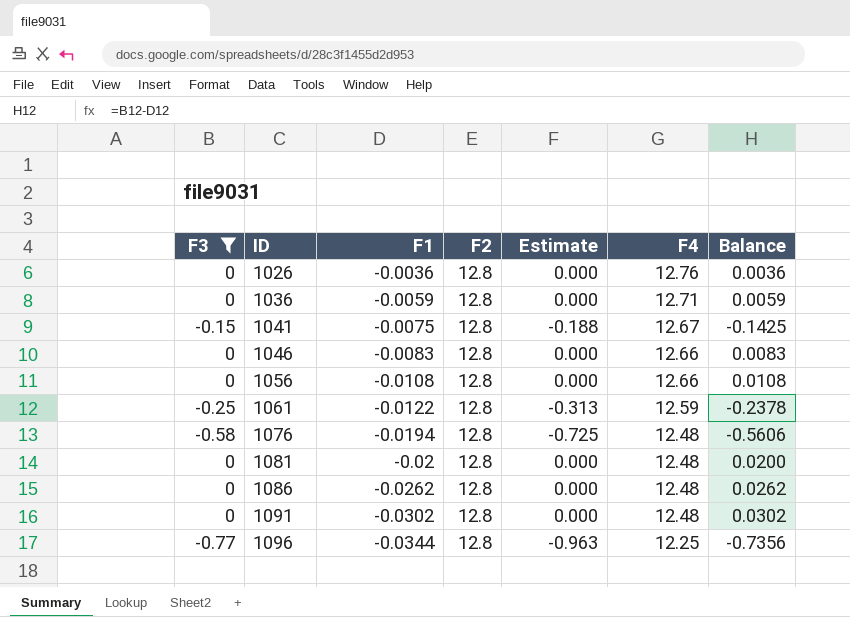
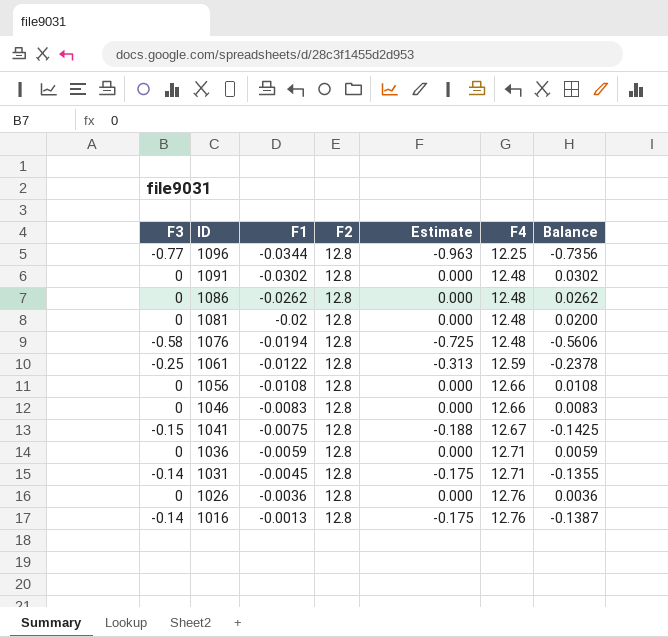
filter: F3 != -0.14 -> none
row order: ID ascending -> ID descending

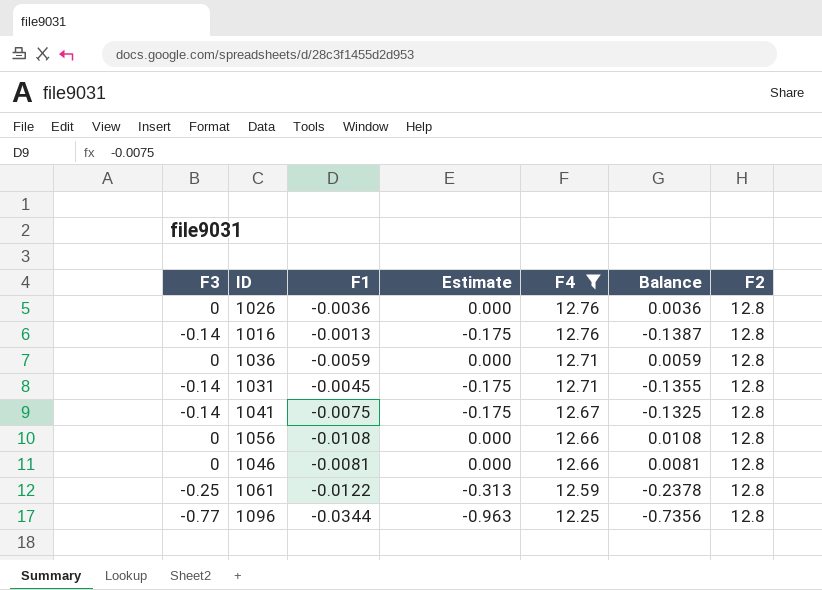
filter: none -> F4 != 12.48
row order: ID descending -> F4 descending
column F2 | position: 4 -> 7
1041 | F3: -0.15 -> -0.14
1041 | Estimate: -0.188 -> -0.175
1041 | Balance: -0.1425 -> -0.1325
1046 | F1: -0.0083 -> -0.0081
1046 | Balance: 0.0083 -> 0.0081

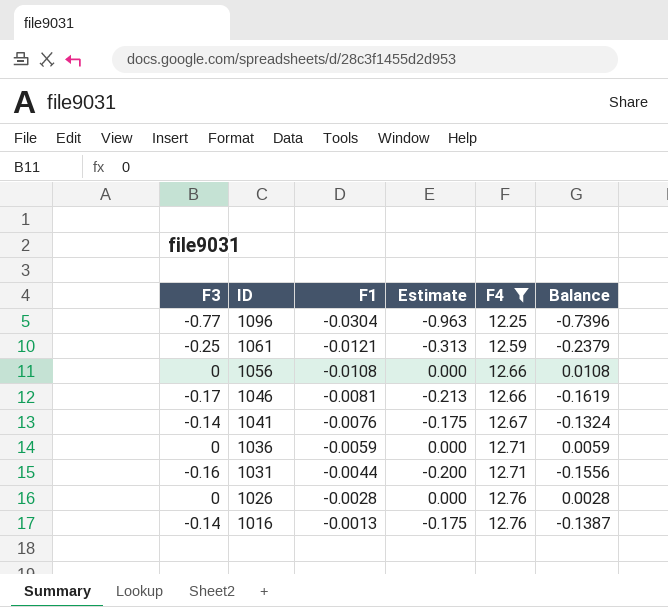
row order: F4 descending -> ID descending
column F2 | position: 7 -> none
1096 | F1: -0.0344 -> -0.0304
1096 | Balance: -0.7356 -> -0.7396
1061 | F1: -0.0122 -> -0.0121
1061 | Balance: -0.2378 -> -0.2379
1046 | F3: 0 -> -0.17
1046 | Estimate: 0.000 -> -0.213
1046 | Balance: 0.0081 -> -0.1619
1041 | F1: -0.0075 -> -0.0076
1041 | Balance: -0.1325 -> -0.1324
1031 | F3: -0.14 -> -0.16
1031 | F1: -0.0045 -> -0.0044
1031 | Estimate: -0.175 -> -0.200
1031 | Balance: -0.1355 -> -0.1556
1026 | F1: -0.0036 -> -0.0028
1026 | Balance: 0.0036 -> 0.0028

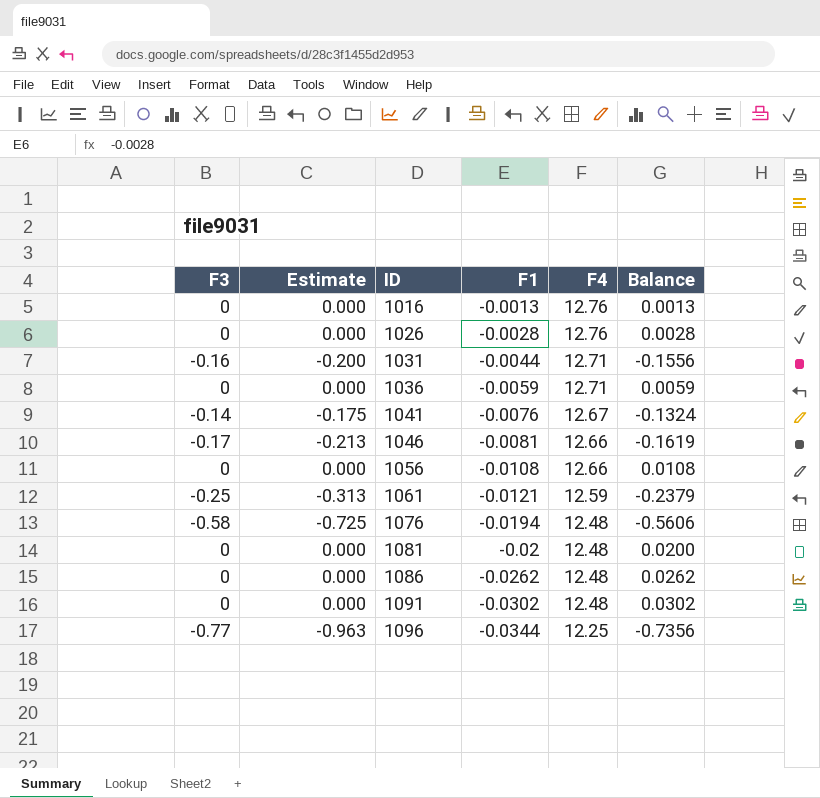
filter: F4 != 12.48 -> none
row order: ID descending -> ID ascending
column Estimate | position: 4 -> 2
1016 | F3: -0.14 -> 0
1016 | Estimate: -0.175 -> 0.000
1016 | Balance: -0.1387 -> 0.0013
1096 | F1: -0.0304 -> -0.0344
1096 | Balance: -0.7396 -> -0.7356

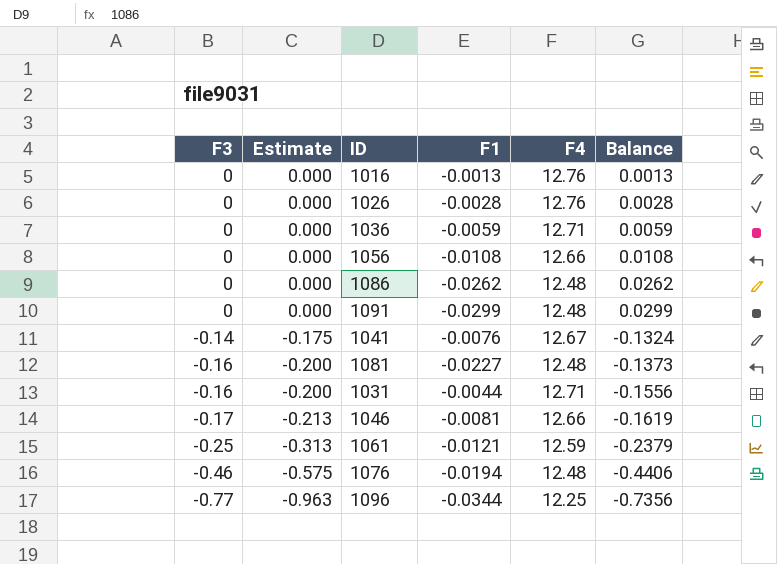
row order: ID ascending -> F3 descending
1091 | F1: -0.0302 -> -0.0299
1091 | Balance: 0.0302 -> 0.0299
1081 | F3: 0 -> -0.16
1081 | Estimate: 0.000 -> -0.200
1081 | F1: -0.02 -> -0.0227
1081 | Balance: 0.0200 -> -0.1373
1076 | F3: -0.58 -> -0.46
1076 | Estimate: -0.725 -> -0.575
1076 | Balance: -0.5606 -> -0.4406

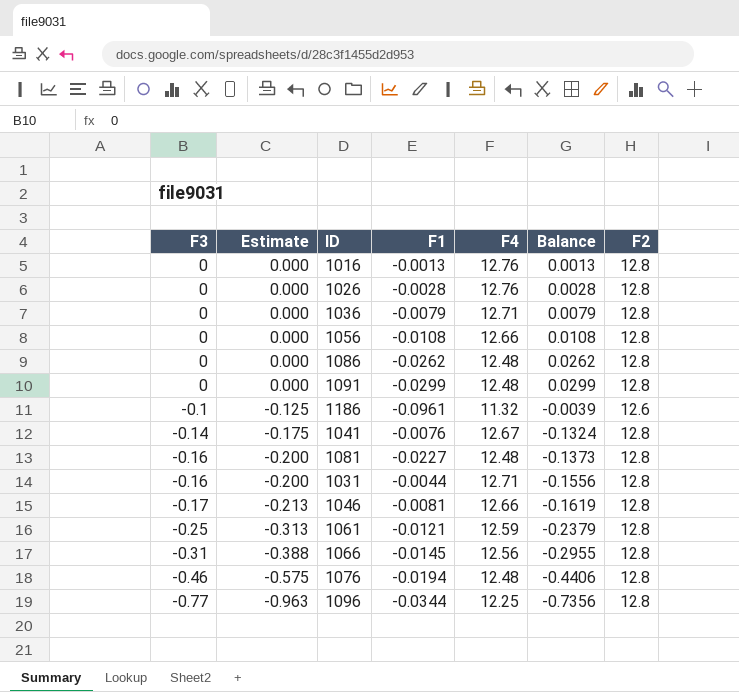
column F2 | position: none -> 7
1036 | F1: -0.0059 -> -0.0079
1036 | Balance: 0.0059 -> 0.0079
row 1186: none -> -0.1 | -0.125 | -0.0961 | 11.32 | -0.0039 | 12.6
row 1066: none -> -0.31 | -0.388 | -0.0145 | 12.56 | -0.2955 | 12.8

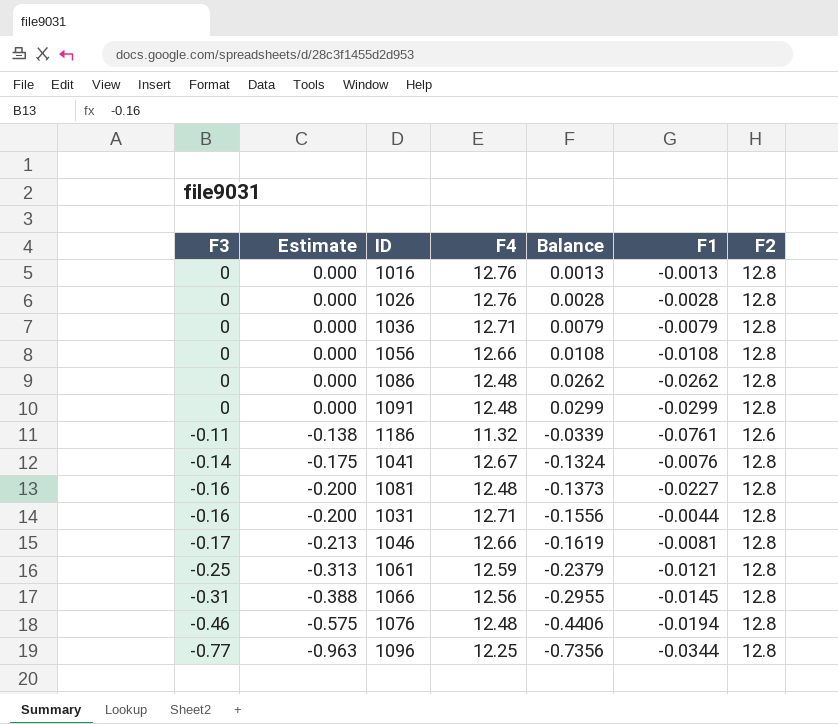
column F1 | position: 4 -> 6
1186 | F3: -0.1 -> -0.11
1186 | Estimate: -0.125 -> -0.138
1186 | Balance: -0.0039 -> -0.0339
1186 | F1: -0.0961 -> -0.0761

